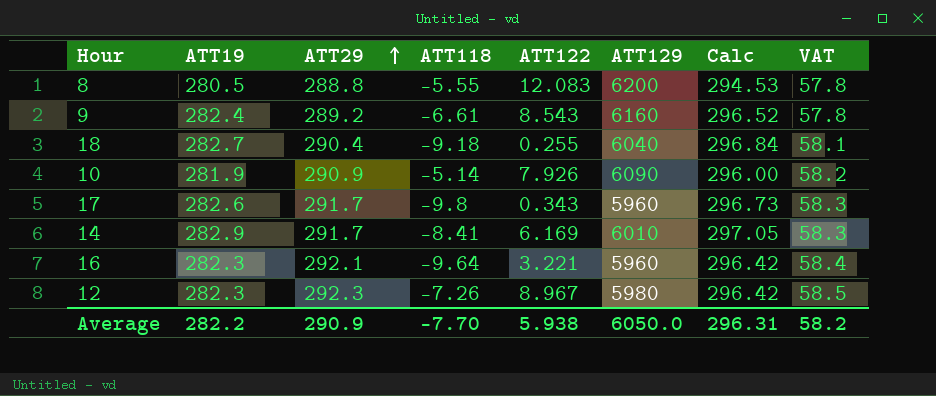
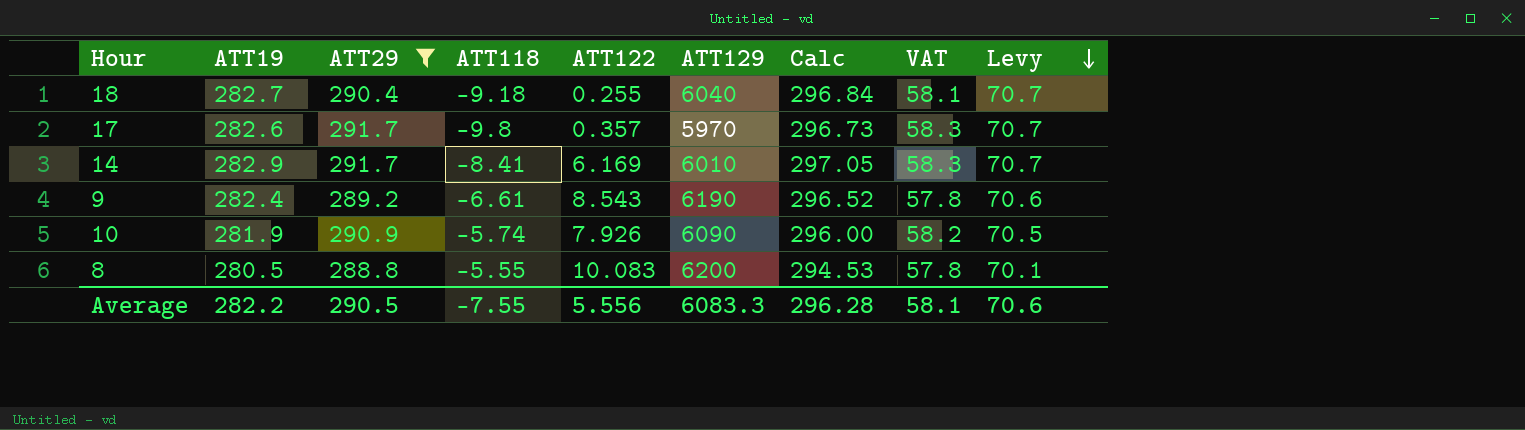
filter: none -> ATT29 <= 291.7
row order: ATT29 ascending -> Levy descending
column Levy | formula: none -> [ATT19] * 0.25
17 | ATT122: 0.343 -> 0.357
17 | ATT129: 5960 -> 5970
9 | ATT129: 6160 -> 6190
10 | ATT118: -5.14 -> -5.74
8 | ATT122: 12.083 -> 10.083
Average | ATT29: 290.9 -> 290.5
Average | ATT118: -7.70 -> -7.55
Average | ATT122: 5.938 -> 5.556
Average | ATT129: 6050.0 -> 6083.3
Average | Calc: 296.31 -> 296.28
Average | VAT: 58.2 -> 58.1

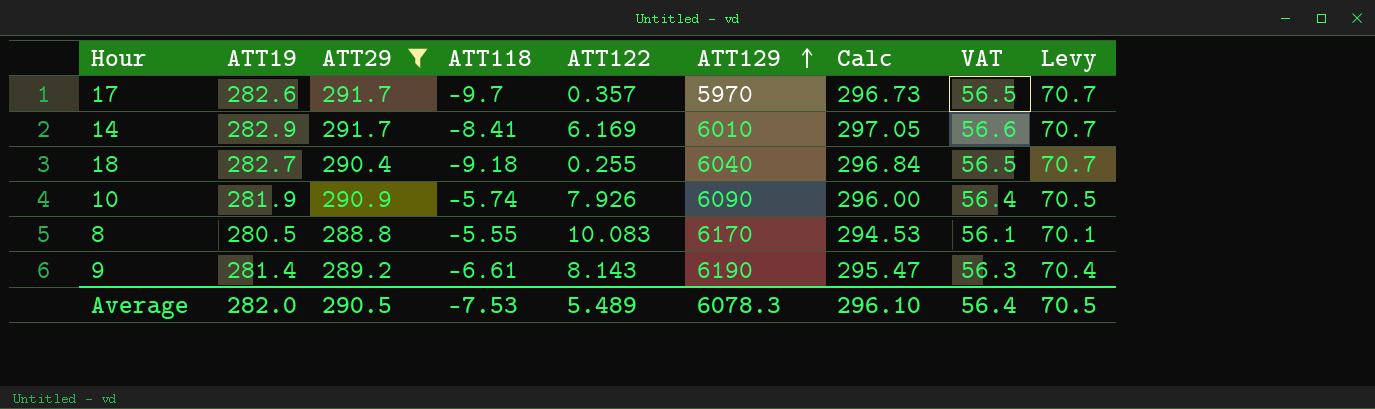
row order: Levy descending -> ATT129 ascending
column VAT | formula: [ATT29] * 0.2 -> [ATT19] * 0.2
17 | ATT118: -9.8 -> -9.7
8 | ATT129: 6200 -> 6170
9 | ATT19: 282.4 -> 281.4
9 | ATT122: 8.543 -> 8.143
9 | Calc: 296.52 -> 295.47
9 | Levy: 70.6 -> 70.4
Average | ATT19: 282.2 -> 282.0
Average | ATT118: -7.55 -> -7.53
Average | ATT122: 5.556 -> 5.489
Average | ATT129: 6083.3 -> 6078.3
Average | Calc: 296.28 -> 296.10
Average | VAT: 58.1 -> 56.4
Average | Levy: 70.6 -> 70.5

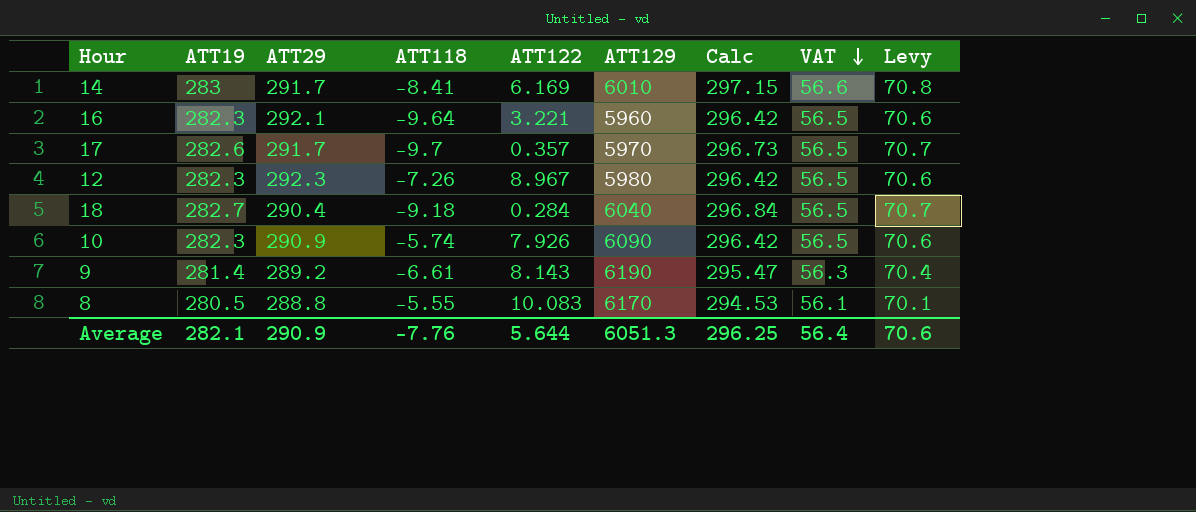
filter: ATT29 <= 291.7 -> none
row order: ATT129 ascending -> VAT descending
14 | ATT19: 282.9 -> 283
14 | Calc: 297.05 -> 297.15
14 | Levy: 70.7 -> 70.8
18 | ATT122: 0.255 -> 0.284
10 | ATT19: 281.9 -> 282.3
10 | Calc: 296.00 -> 296.42
10 | VAT: 56.4 -> 56.5
10 | Levy: 70.5 -> 70.6
Average | ATT19: 282.0 -> 282.1
Average | ATT29: 290.5 -> 290.9
Average | ATT118: -7.53 -> -7.76
Average | ATT122: 5.489 -> 5.644
Average | ATT129: 6078.3 -> 6051.3
Average | Calc: 296.10 -> 296.25
Average | Levy: 70.5 -> 70.6

